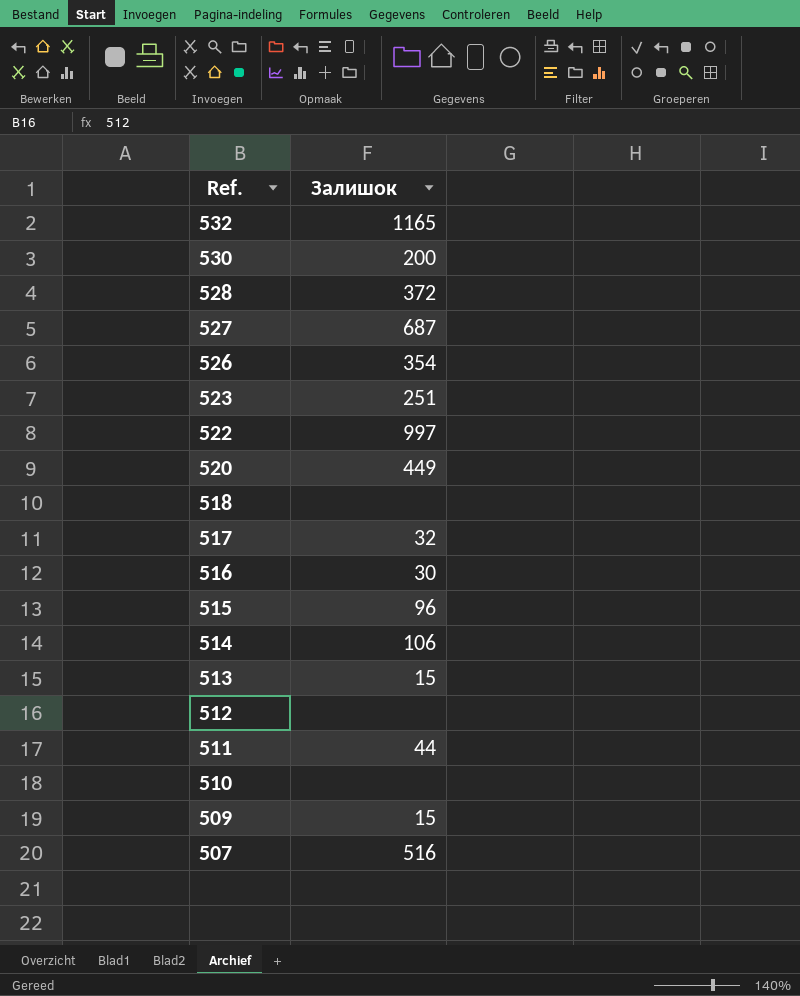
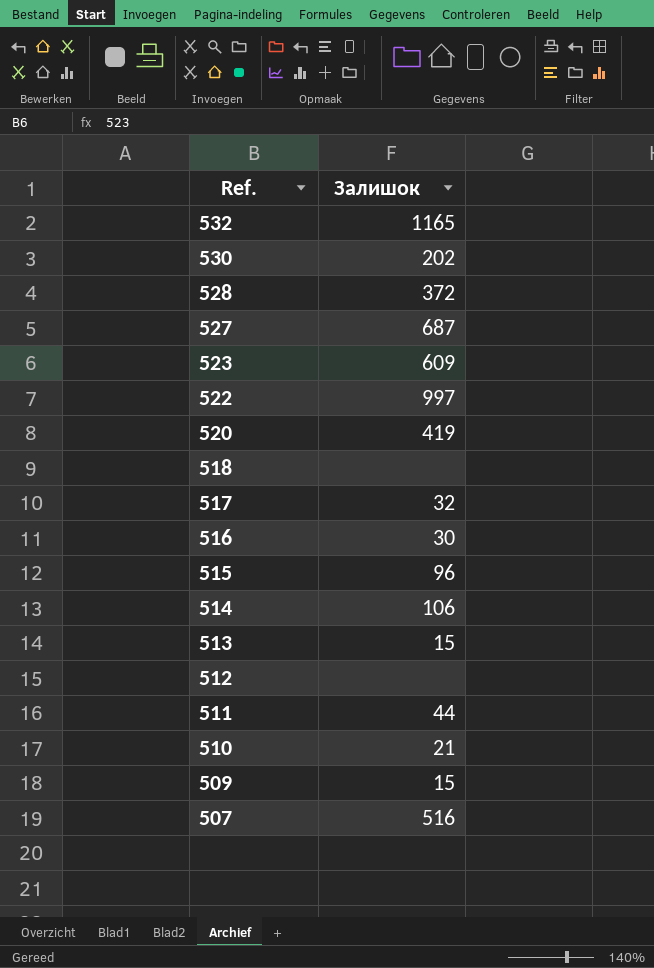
row 526: 354 -> none
530 | Залишок: 200 -> 202
523 | Залишок: 251 -> 609
520 | Залишок: 449 -> 419
510 | Залишок: none -> 21

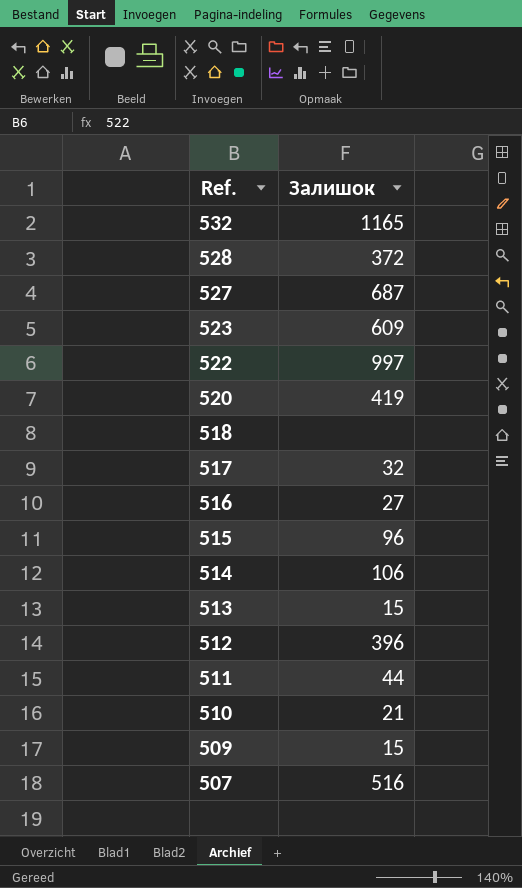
row 530: 202 -> none
516 | Залишок: 30 -> 27
512 | Залишок: none -> 396

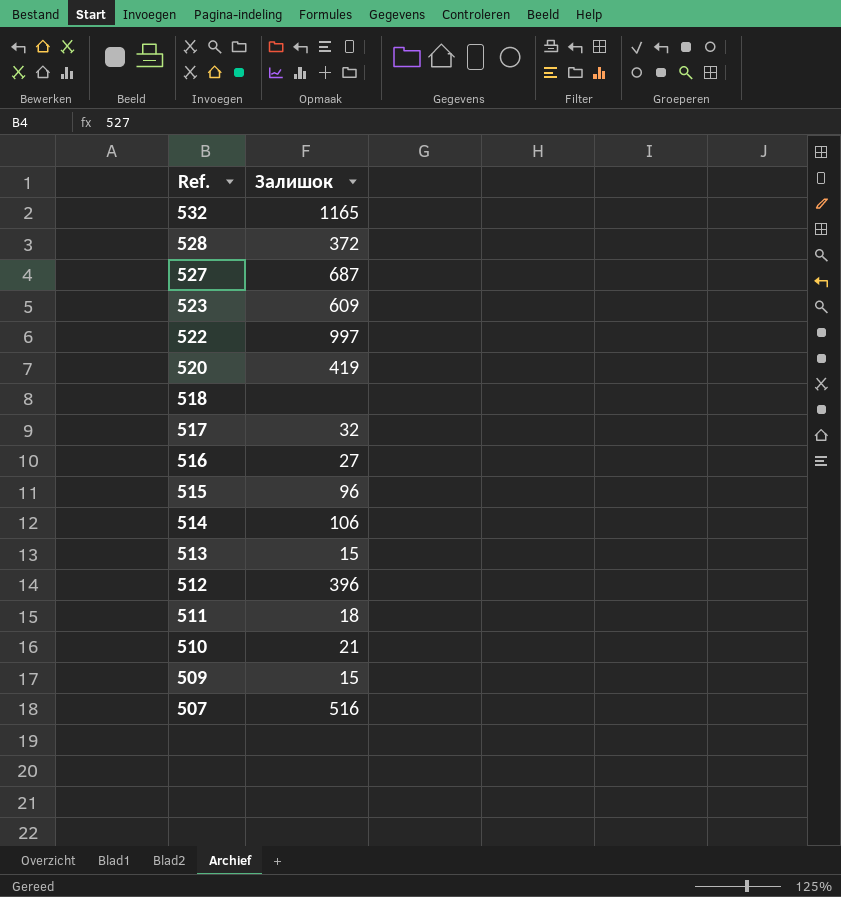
511 | Залишок: 44 -> 18

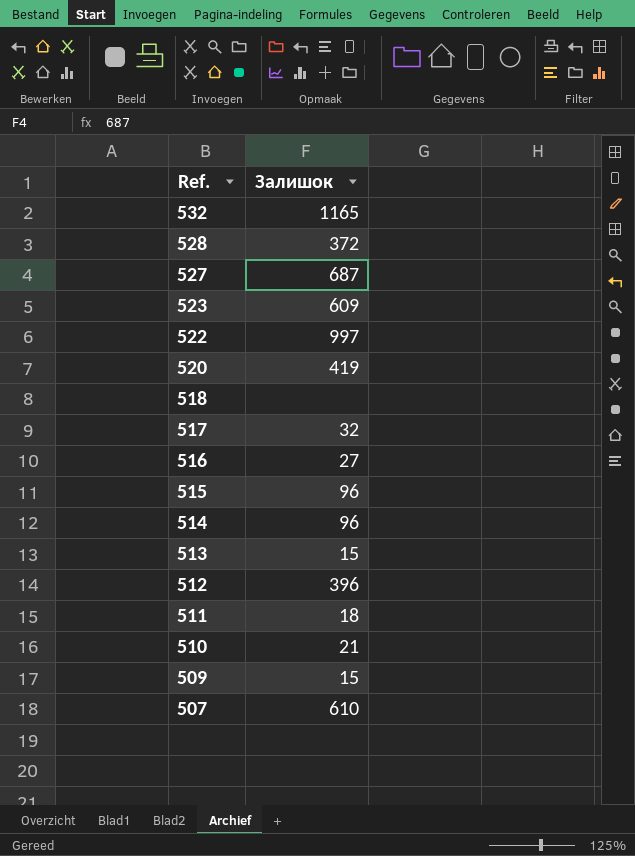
514 | Залишок: 106 -> 96
507 | Залишок: 516 -> 610

